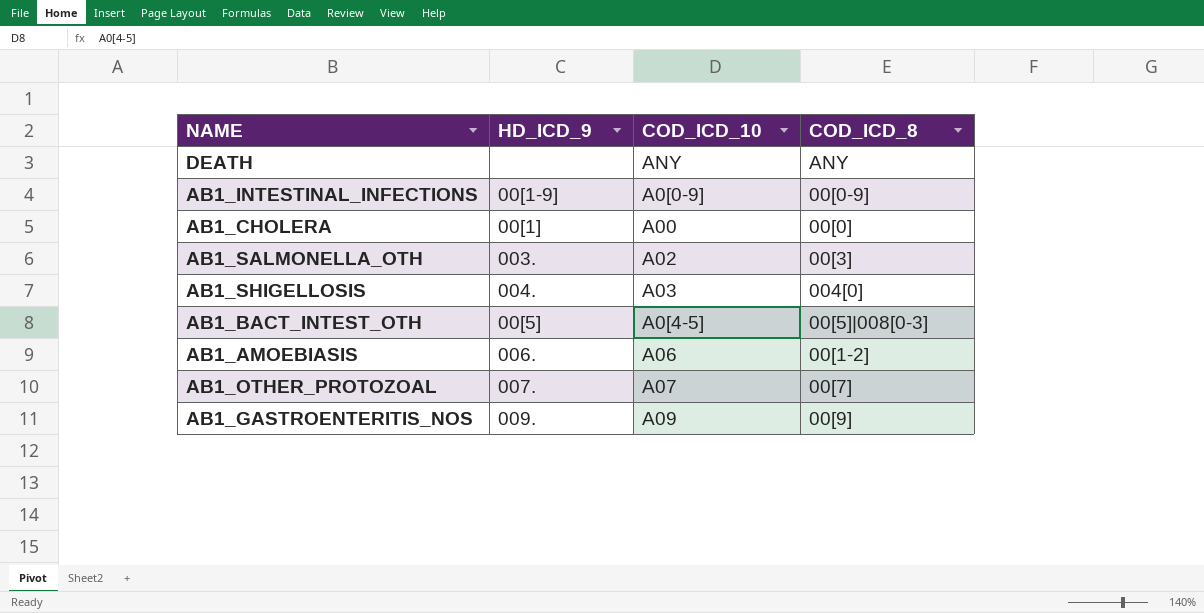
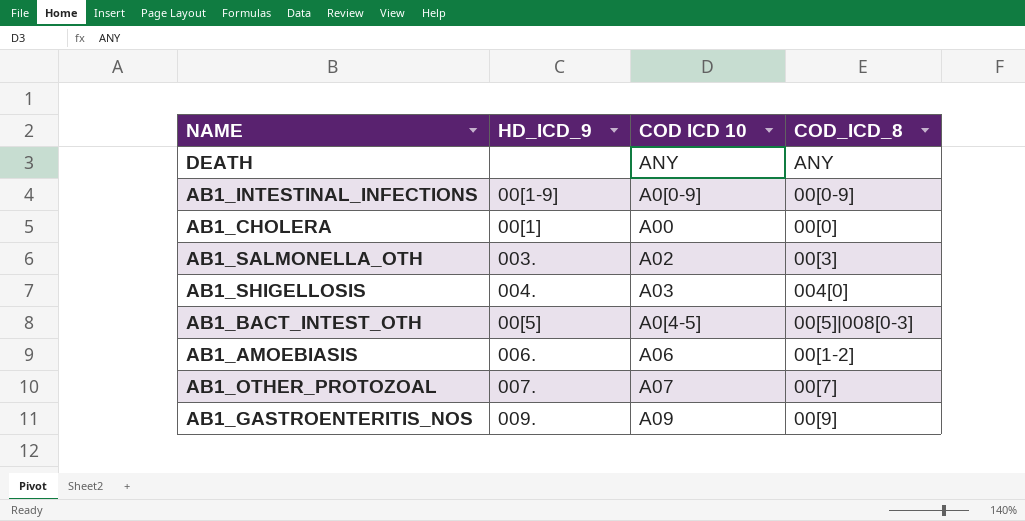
column name: COD_ICD_10 -> COD ICD 10

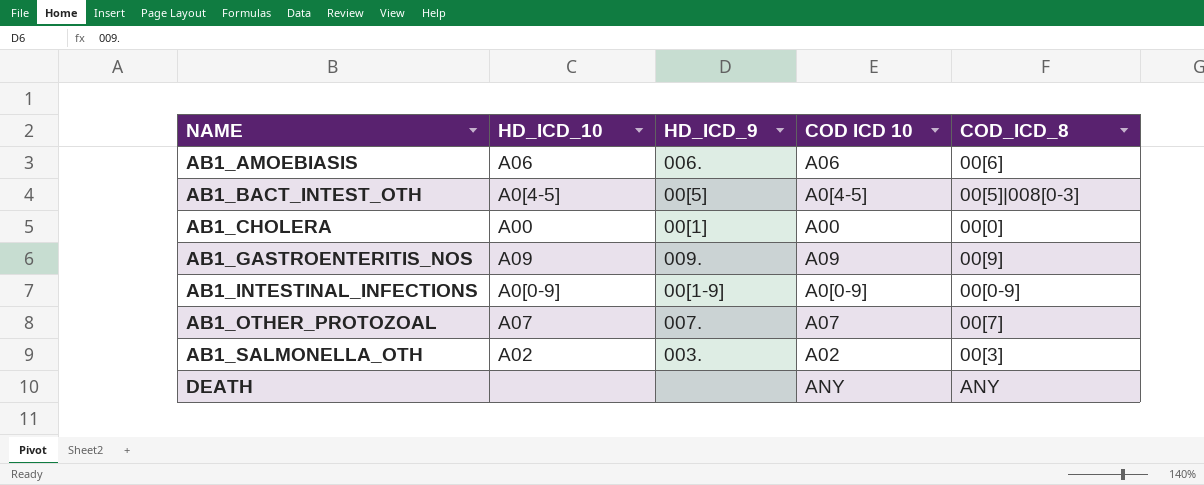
row order: none -> NAME ascending
column HD_ICD_10 | position: none -> 2
row AB1_SHIGELLOSIS: 004. | A03 | 004[0] -> none
AB1_AMOEBIASIS | COD_ICD_8: 00[1-2] -> 00[6]

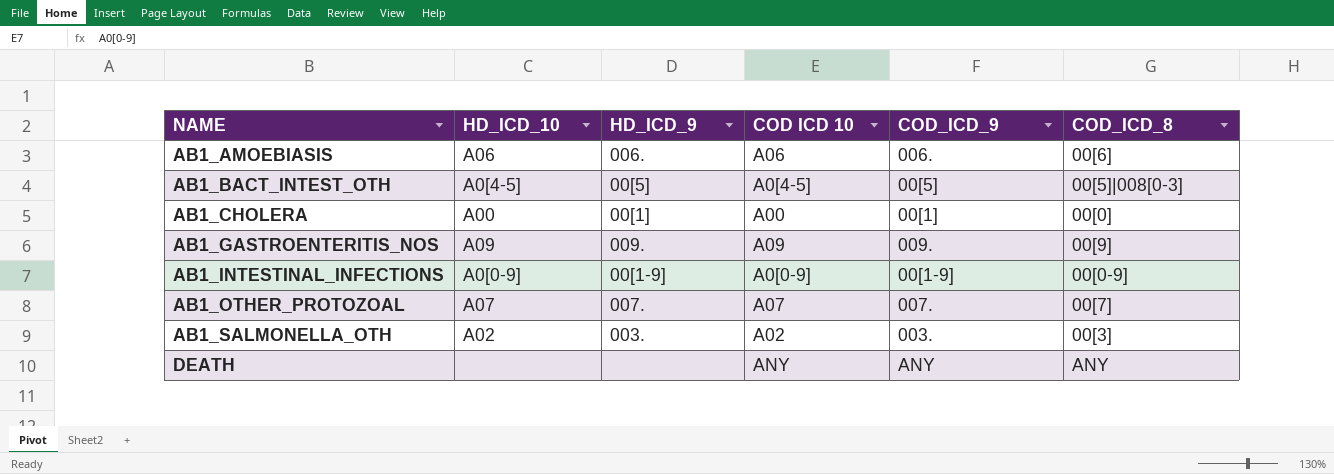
column COD_ICD_9 | position: none -> 5

